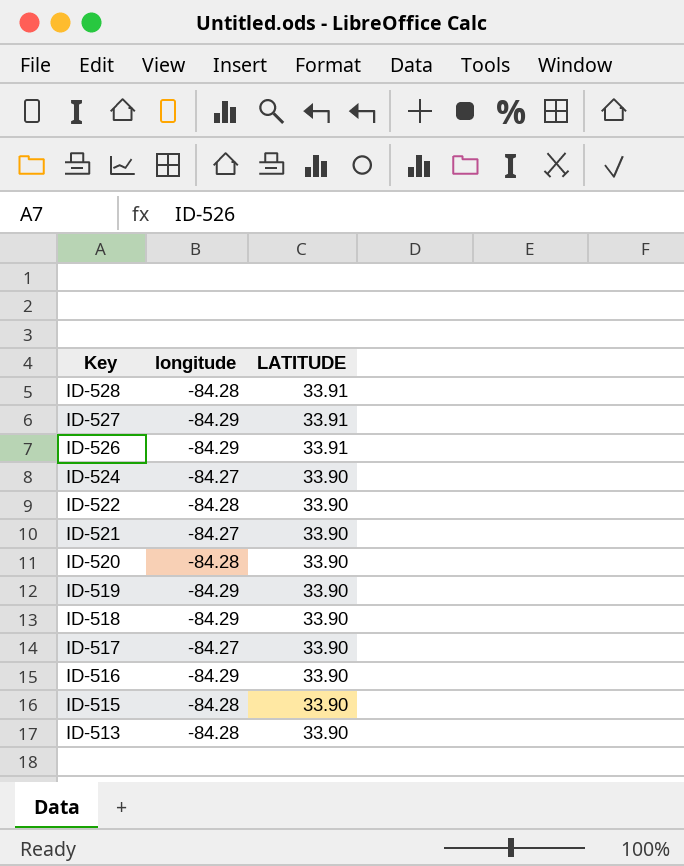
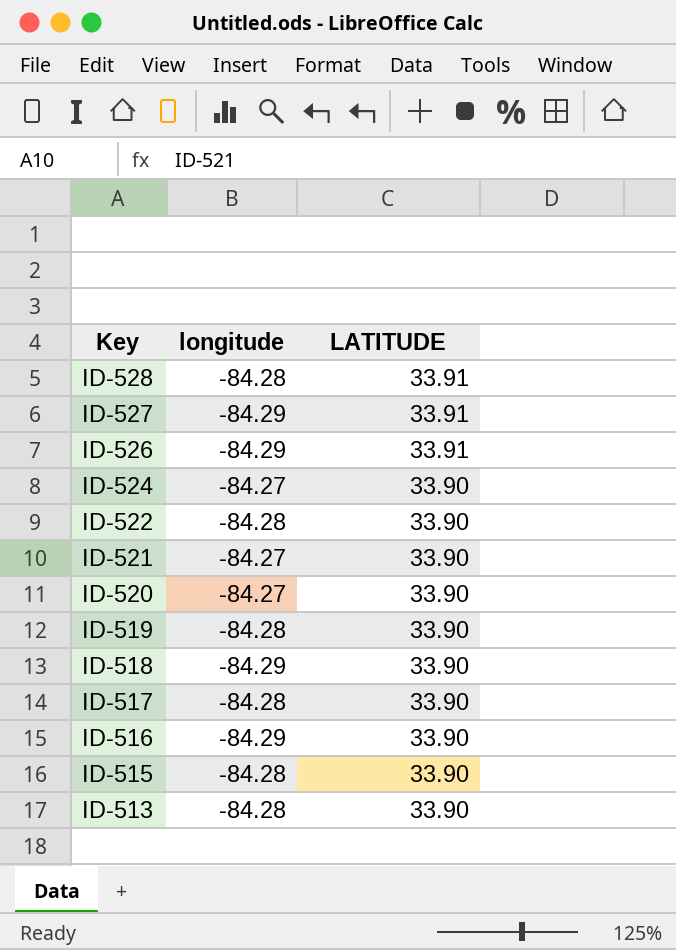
ID-520 | longitude: -84.28 -> -84.27
ID-519 | longitude: -84.29 -> -84.28
ID-517 | longitude: -84.27 -> -84.28

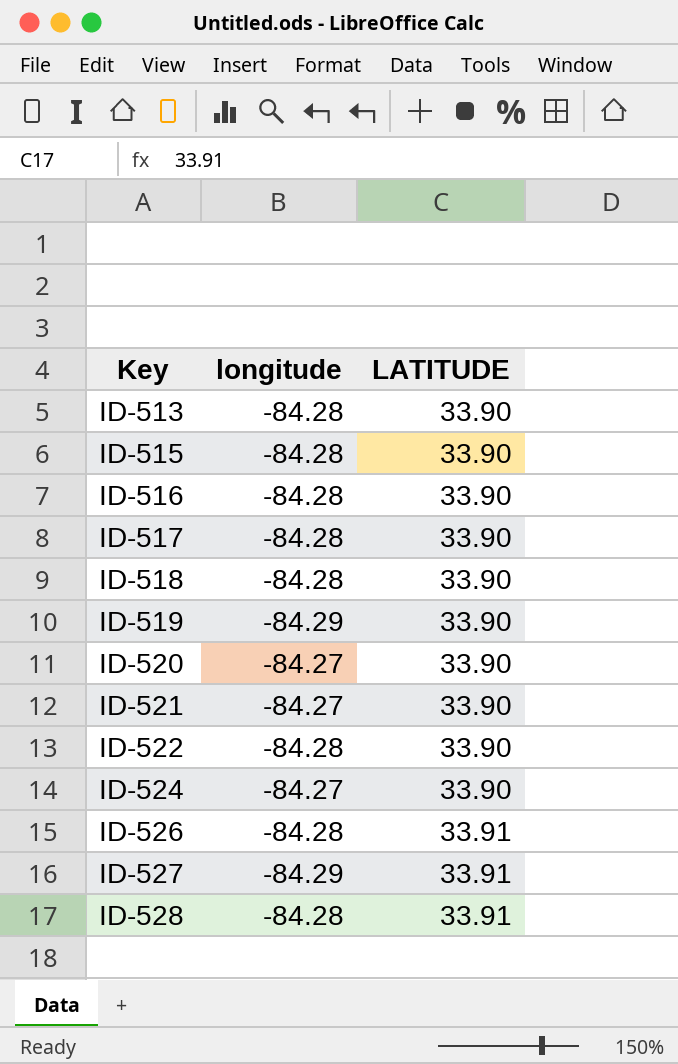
row order: Key descending -> Key ascending
ID-516 | longitude: -84.29 -> -84.28
ID-518 | longitude: -84.29 -> -84.28
ID-519 | longitude: -84.28 -> -84.29
ID-526 | longitude: -84.29 -> -84.28

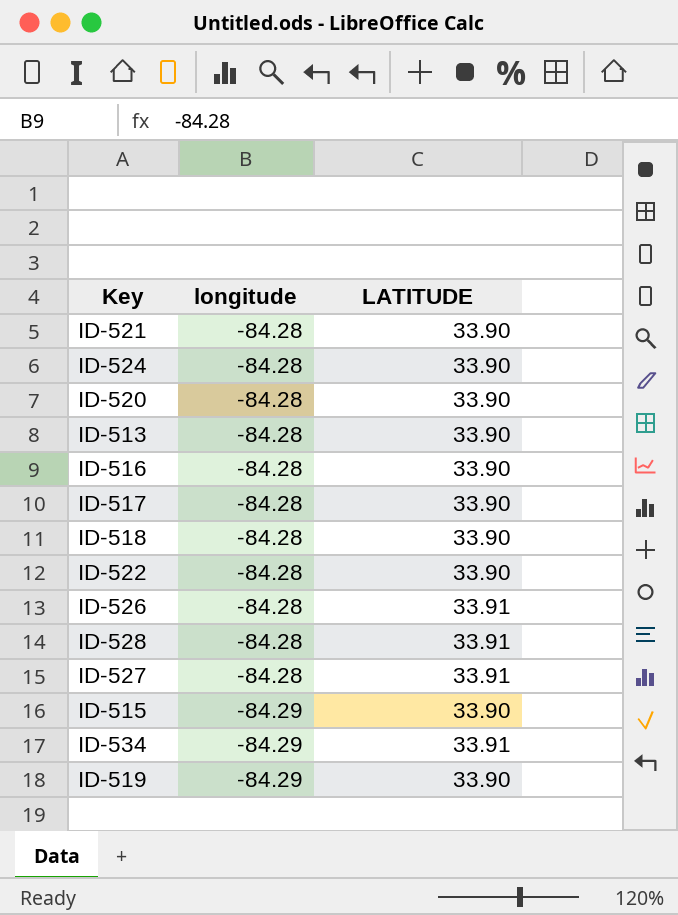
row order: Key ascending -> longitude descending
ID-521 | longitude: -84.27 -> -84.28
ID-524 | longitude: -84.27 -> -84.28
ID-520 | longitude: -84.27 -> -84.28
ID-527 | longitude: -84.29 -> -84.28
ID-515 | longitude: -84.28 -> -84.29
row ID-534: none -> -84.29 | 33.91

